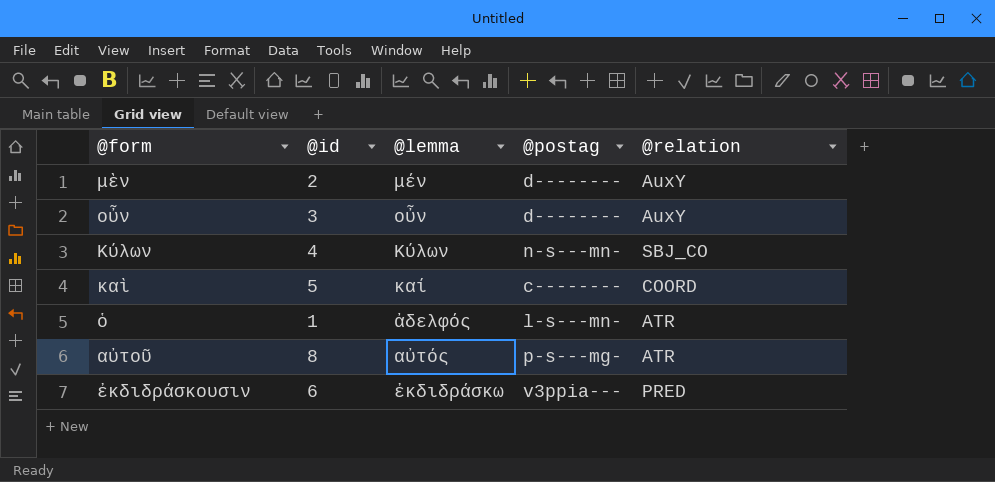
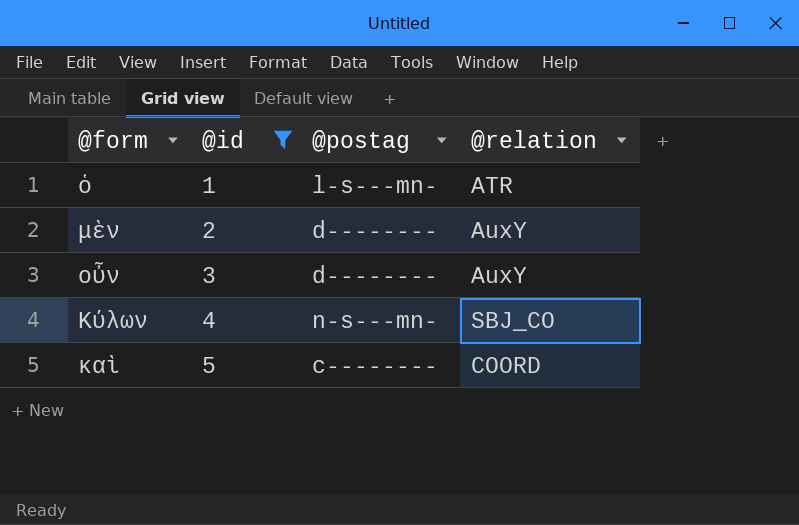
filter: none -> @id <= 5
row order: none -> @id ascending
column @lemma | position: 3 -> none

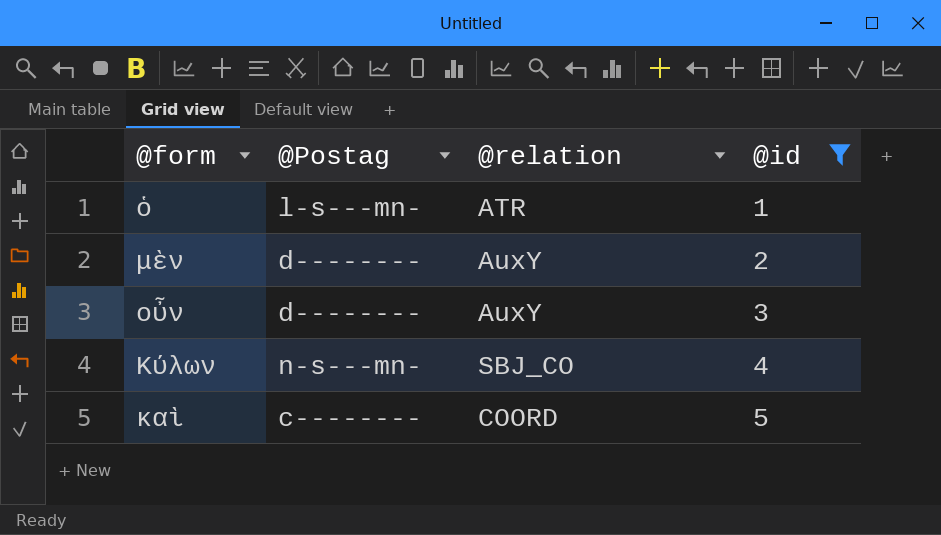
column name: @postag -> @Postag
column @id | position: 2 -> 4

